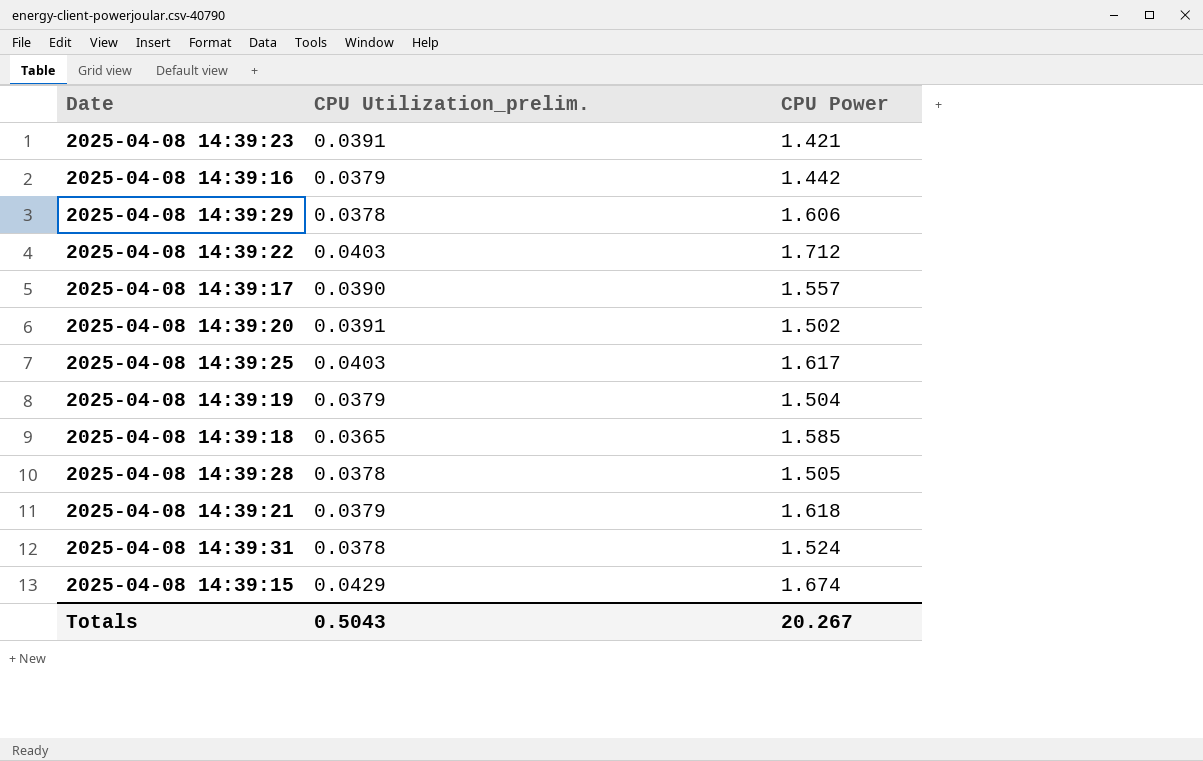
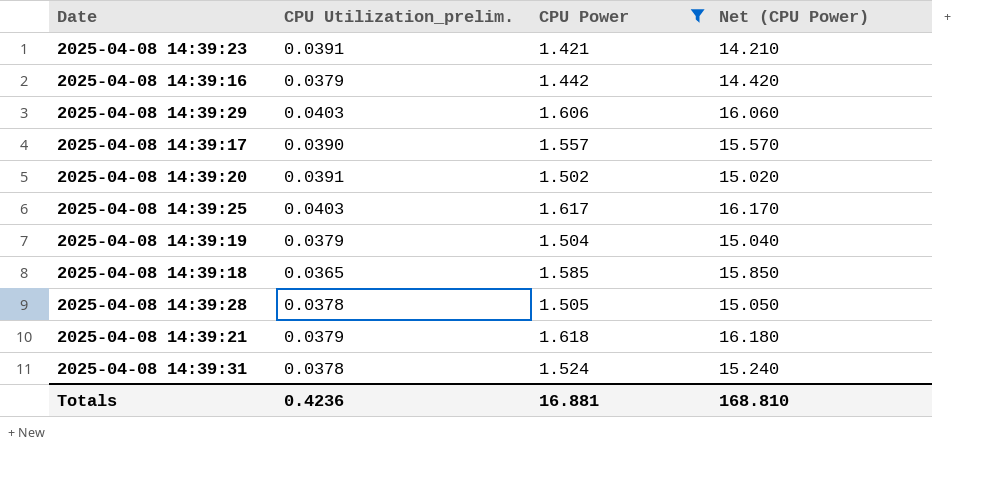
filter: none -> CPU Power <= 1.618
column Net (CPU Power) | formula: none -> [CPU Power] * 10
2025-04-08 14:39:29 | CPU Utilization_prelim.: 0.0378 -> 0.0403
Totals | CPU Utilization_prelim.: 0.5043 -> 0.4236
Totals | CPU Power: 20.267 -> 16.881

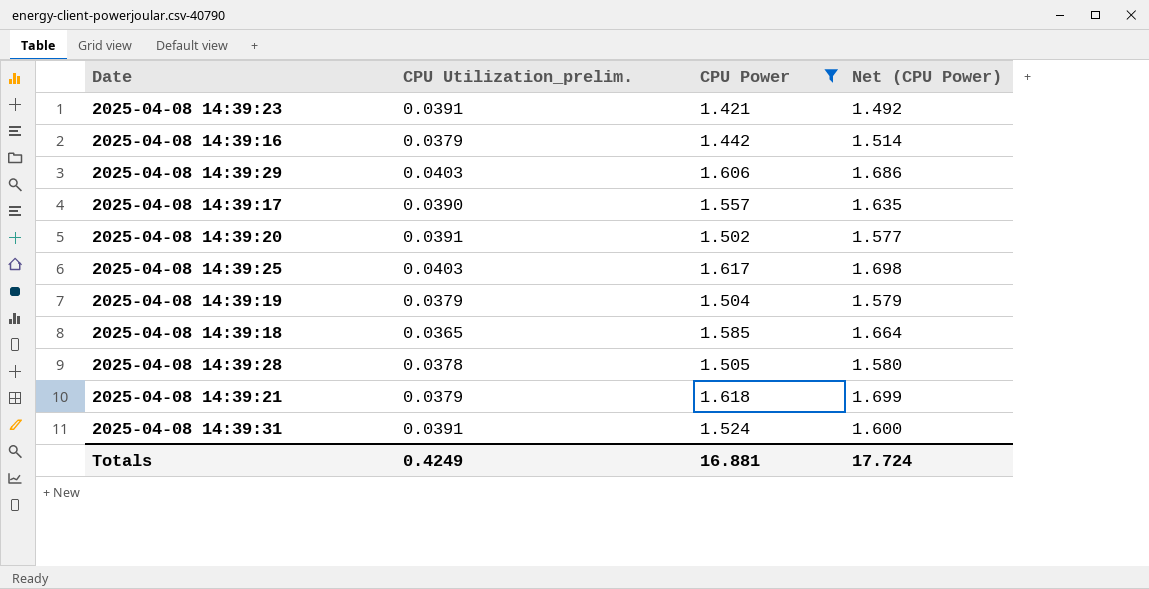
column Net (CPU Power) | formula: [CPU Power] * 10 -> [CPU Power] * 1.05
2025-04-08 14:39:31 | CPU Utilization_prelim.: 0.0378 -> 0.0391
Totals | CPU Utilization_prelim.: 0.4236 -> 0.4249
Totals | Net (CPU Power): 168.810 -> 17.724

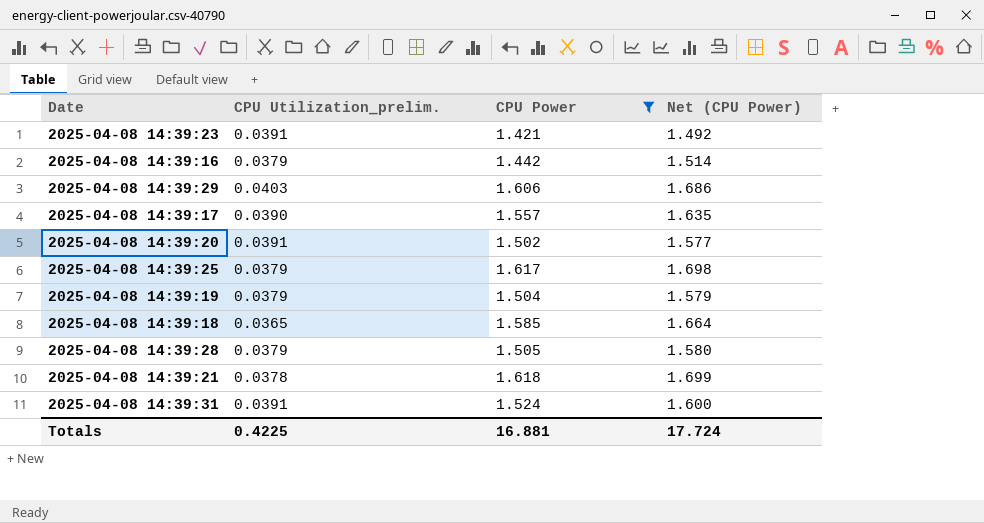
2025-04-08 14:39:25 | CPU Utilization_prelim.: 0.0403 -> 0.0379
2025-04-08 14:39:28 | CPU Utilization_prelim.: 0.0378 -> 0.0379
2025-04-08 14:39:21 | CPU Utilization_prelim.: 0.0379 -> 0.0378
Totals | CPU Utilization_prelim.: 0.4249 -> 0.4225

